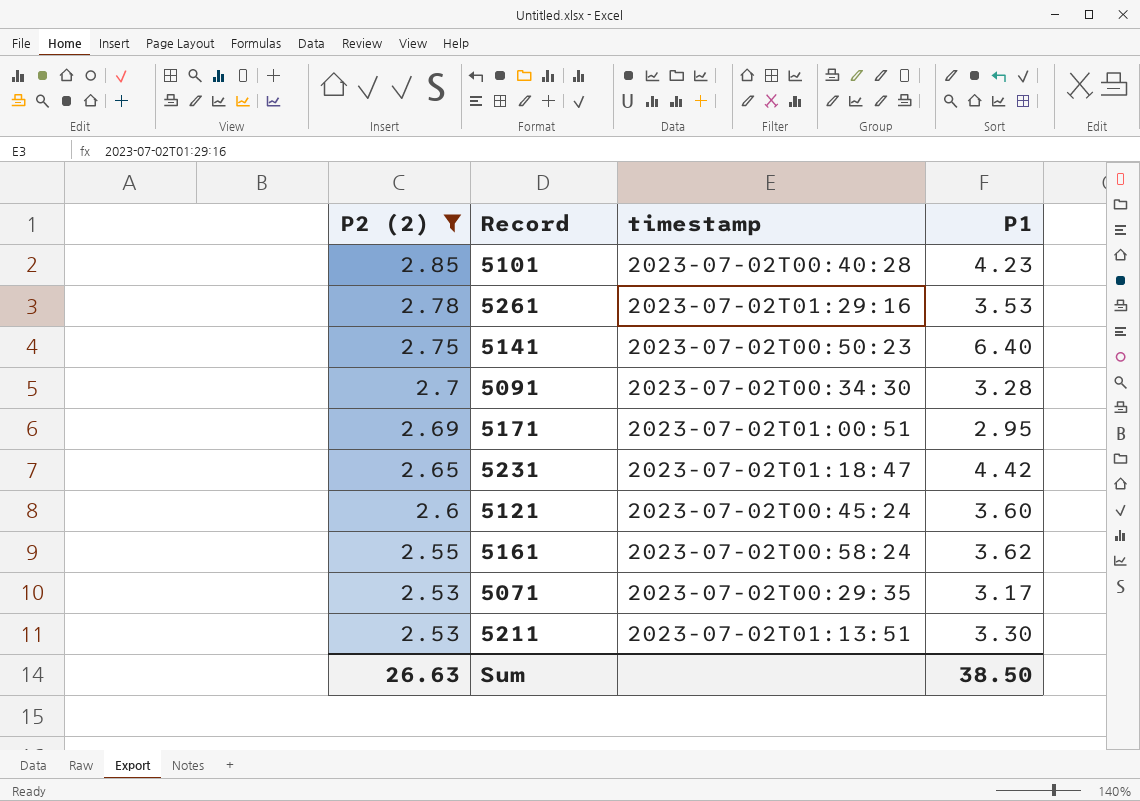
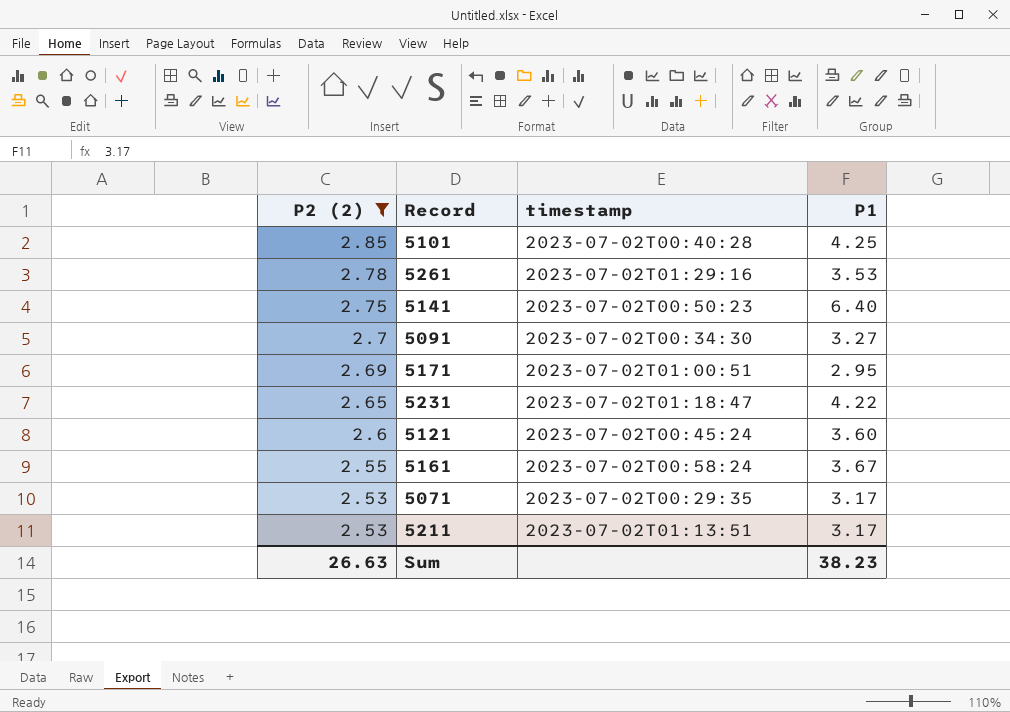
5101 | P1: 4.23 -> 4.25
5091 | P1: 3.28 -> 3.27
5231 | P1: 4.42 -> 4.22
5161 | P1: 3.62 -> 3.67
5211 | P1: 3.30 -> 3.17
Sum | P1: 38.50 -> 38.23

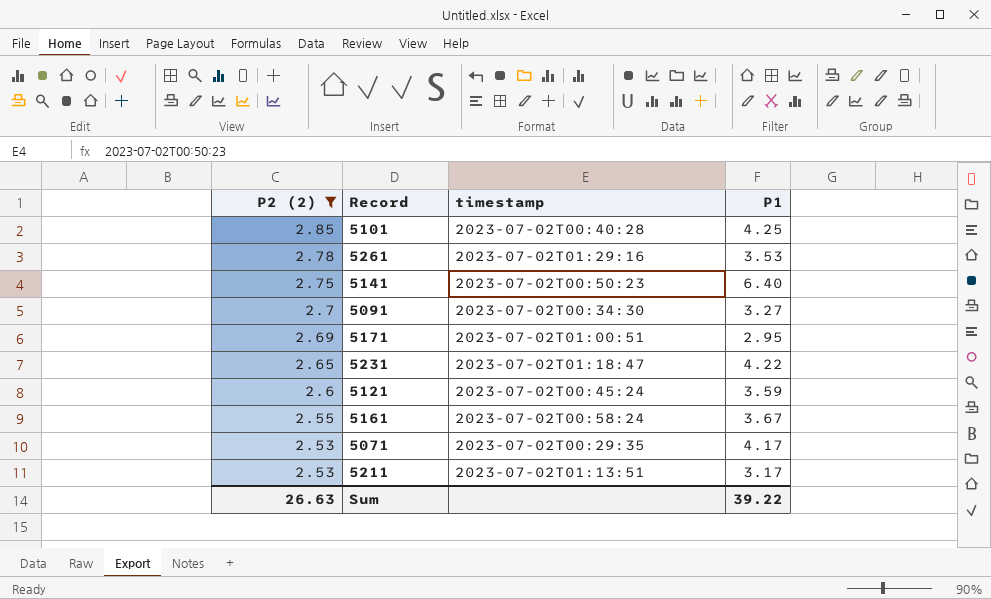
5121 | P1: 3.60 -> 3.59
5071 | P1: 3.17 -> 4.17
Sum | P1: 38.23 -> 39.22

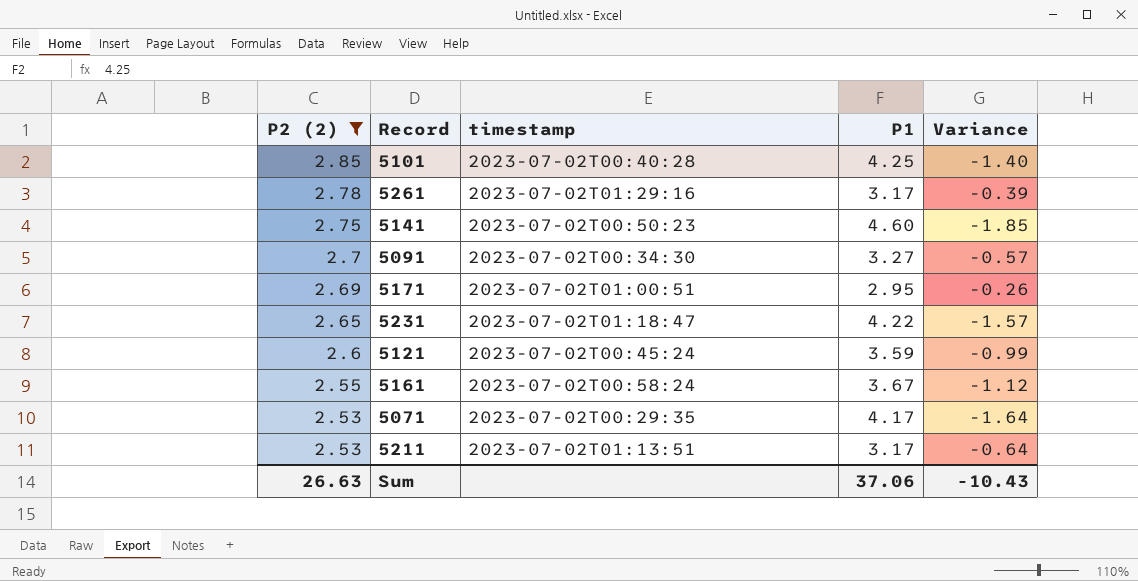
column Variance | formula: none -> [P2 (2)] - [P1]
5261 | P1: 3.53 -> 3.17
5141 | P1: 6.40 -> 4.60
Sum | P1: 39.22 -> 37.06

